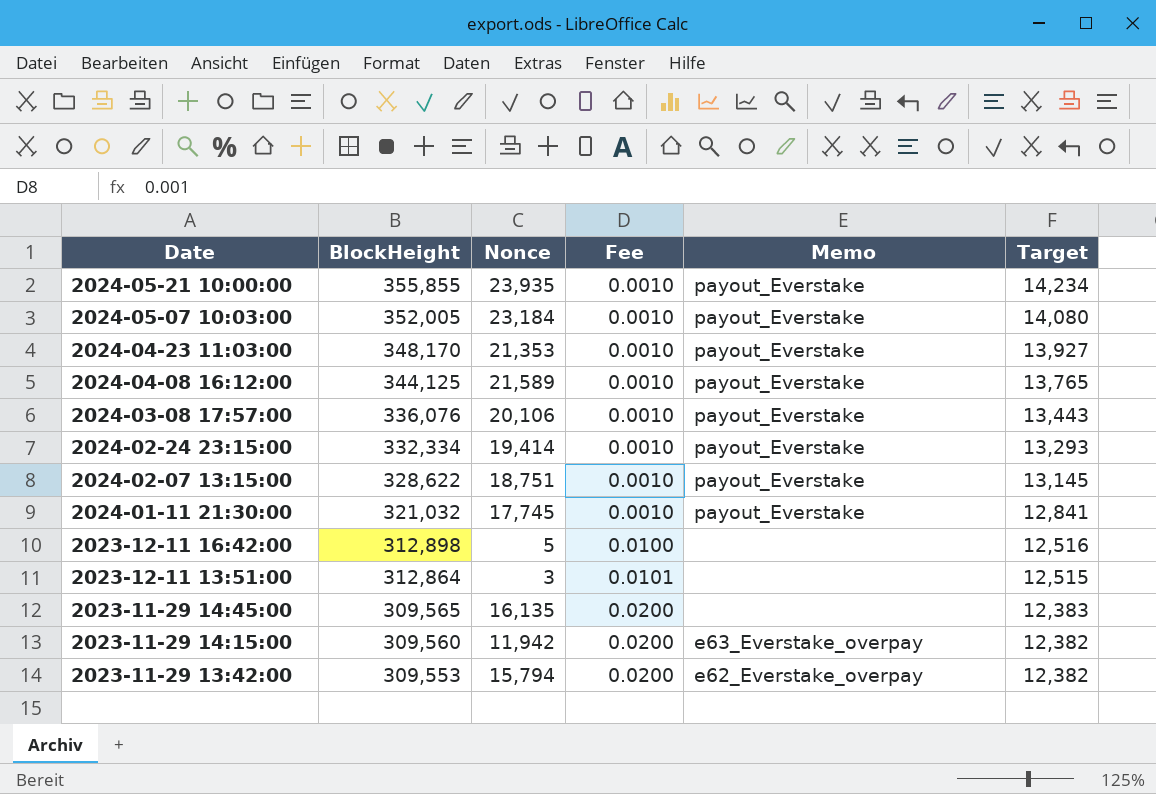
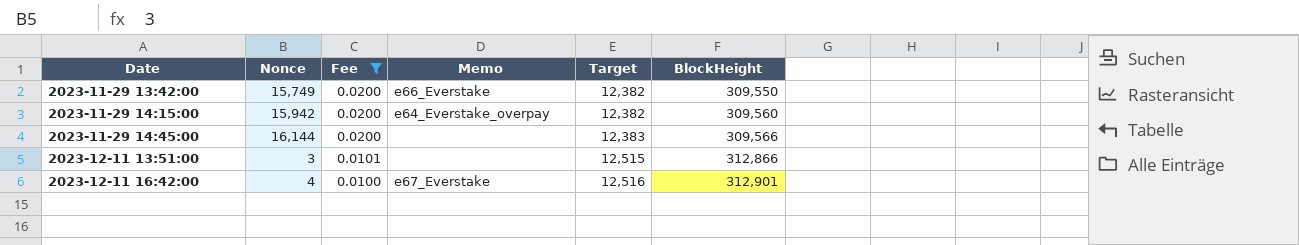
filter: none -> Fee != 0.0010
row order: Date descending -> Date ascending
column BlockHeight | position: 2 -> 6
2023-11-29 13:42:00 | Nonce: 15,794 -> 15,749
2023-11-29 13:42:00 | Memo: e62_Everstake_overpay -> e66_Everstake
2023-11-29 13:42:00 | BlockHeight: 309,553 -> 309,550
2023-11-29 14:15:00 | Nonce: 11,942 -> 15,942
2023-11-29 14:15:00 | Memo: e63_Everstake_overpay -> e64_Everstake_overpay
2023-11-29 14:45:00 | Nonce: 16,135 -> 16,144
2023-11-29 14:45:00 | BlockHeight: 309,565 -> 309,566
2023-12-11 13:51:00 | BlockHeight: 312,864 -> 312,866
2023-12-11 16:42:00 | Nonce: 5 -> 4
2023-12-11 16:42:00 | Memo: none -> e67_Everstake
2023-12-11 16:42:00 | BlockHeight: 312,898 -> 312,901

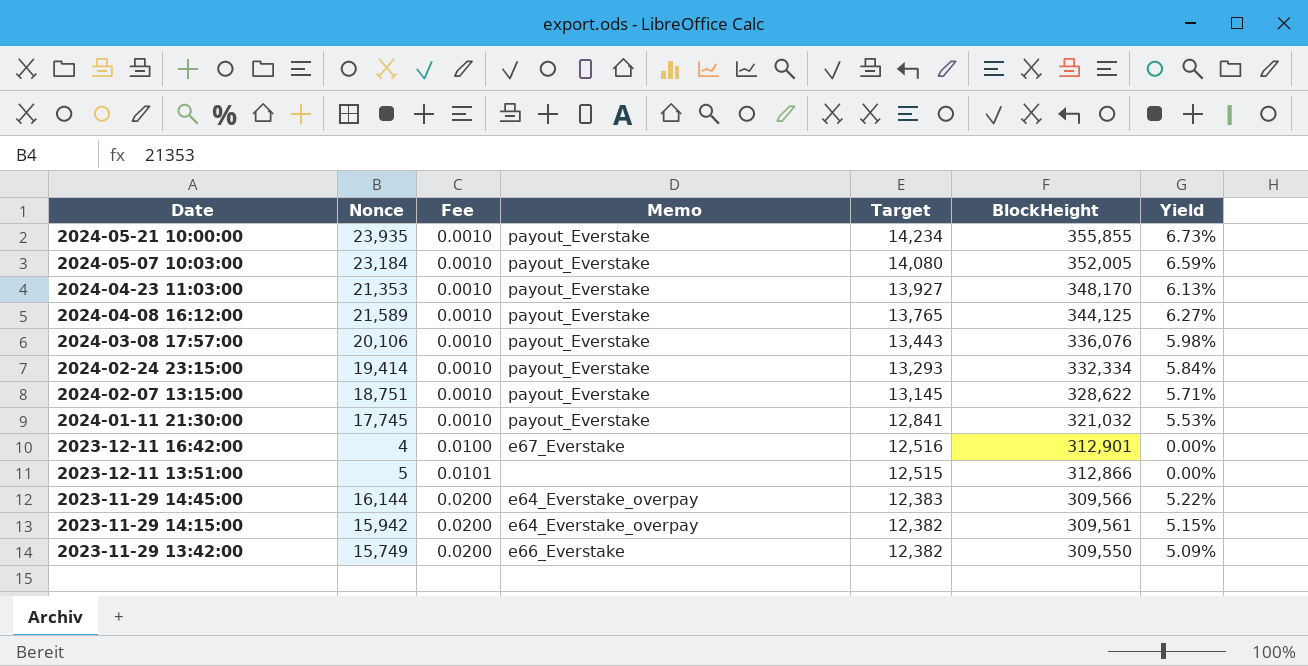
filter: Fee != 0.0010 -> none
row order: Date ascending -> Date descending
column Yield | formula: none -> [Nonce] / [BlockHeight]
2023-12-11 13:51:00 | Nonce: 3 -> 5
2023-11-29 14:45:00 | Memo: none -> e64_Everstake_overpay
2023-11-29 14:15:00 | BlockHeight: 309,560 -> 309,561

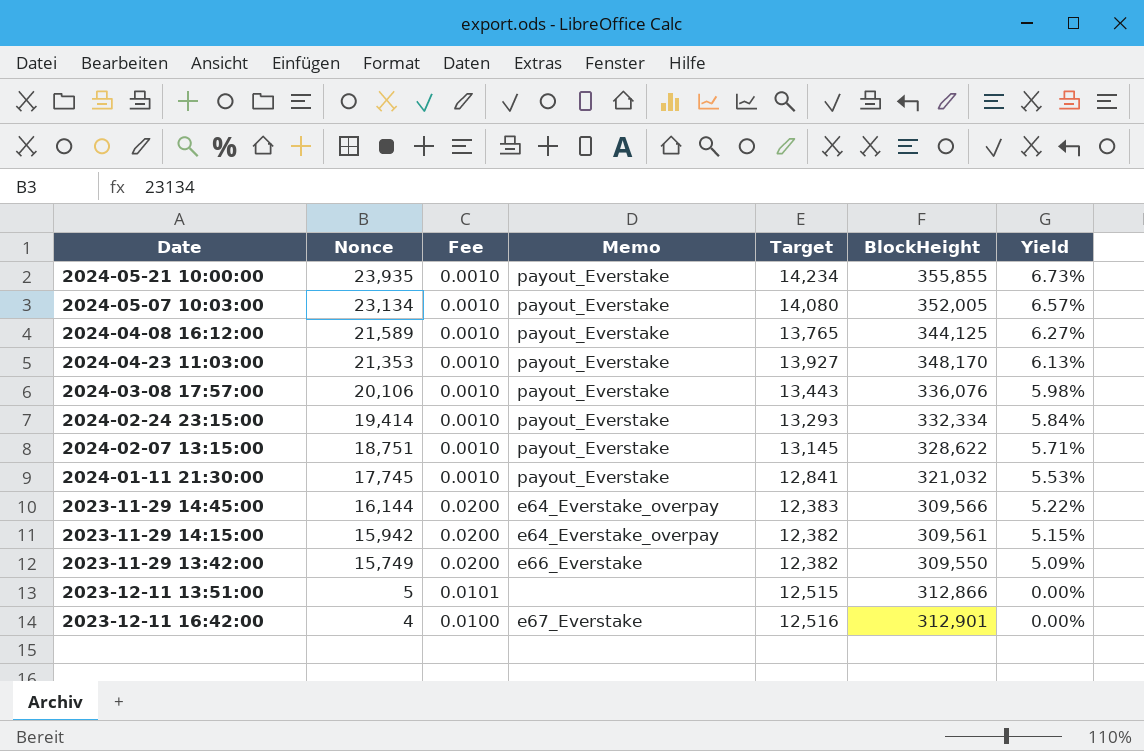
row order: Date descending -> Nonce descending
2024-05-07 10:03:00 | Nonce: 23,184 -> 23,134
2024-05-07 10:03:00 | Yield: 6.59% -> 6.57%

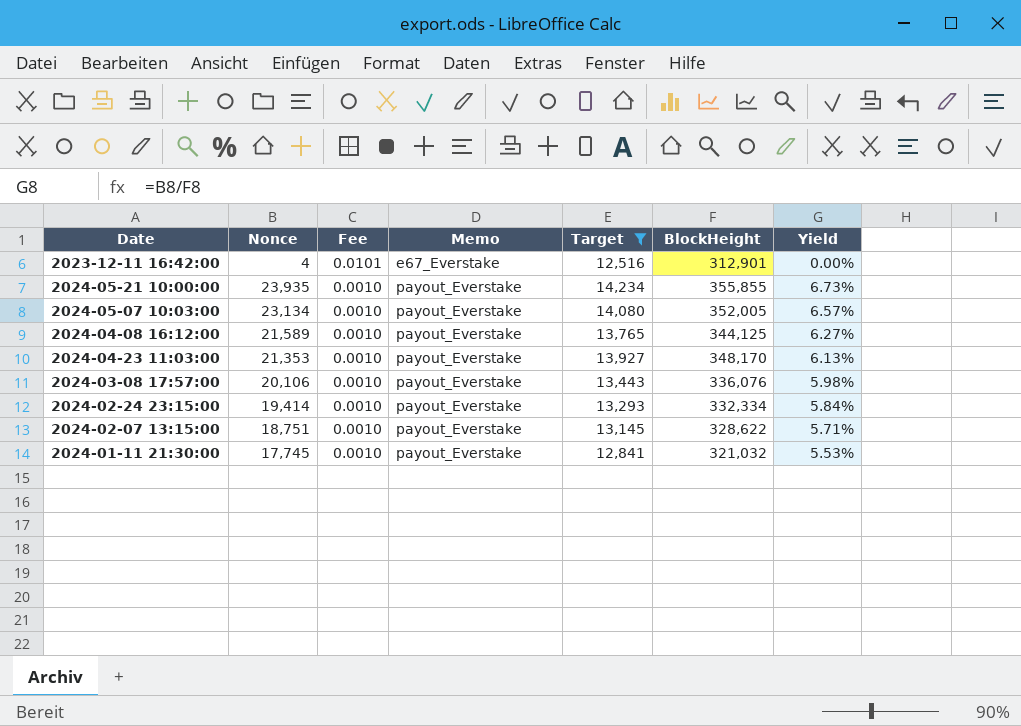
filter: none -> Target >= 12,516
row order: Nonce descending -> Fee descending
2023-12-11 16:42:00 | Fee: 0.0100 -> 0.0101

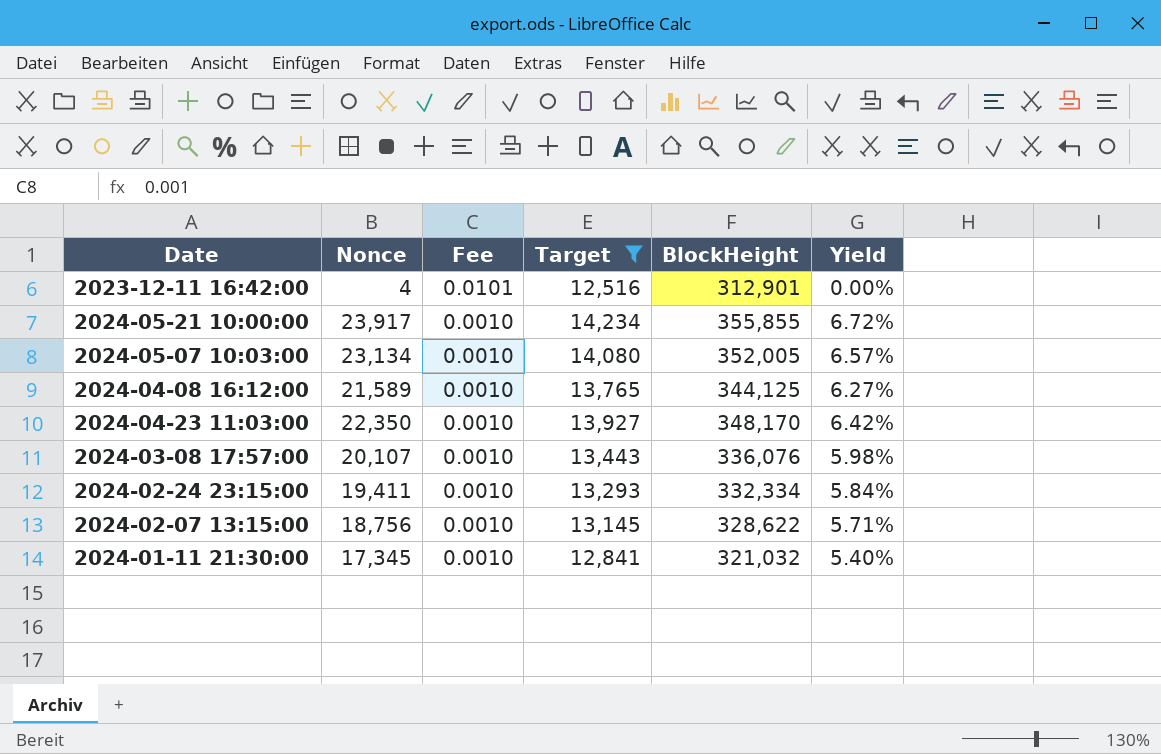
column Memo | position: 4 -> none
2024-05-21 10:00:00 | Nonce: 23,935 -> 23,917
2024-05-21 10:00:00 | Yield: 6.73% -> 6.72%
2024-04-23 11:03:00 | Nonce: 21,353 -> 22,350
2024-04-23 11:03:00 | Yield: 6.13% -> 6.42%
2024-03-08 17:57:00 | Nonce: 20,106 -> 20,107
2024-02-24 23:15:00 | Nonce: 19,414 -> 19,411
2024-02-07 13:15:00 | Nonce: 18,751 -> 18,756
2024-01-11 21:30:00 | Nonce: 17,745 -> 17,345
2024-01-11 21:30:00 | Yield: 5.53% -> 5.40%

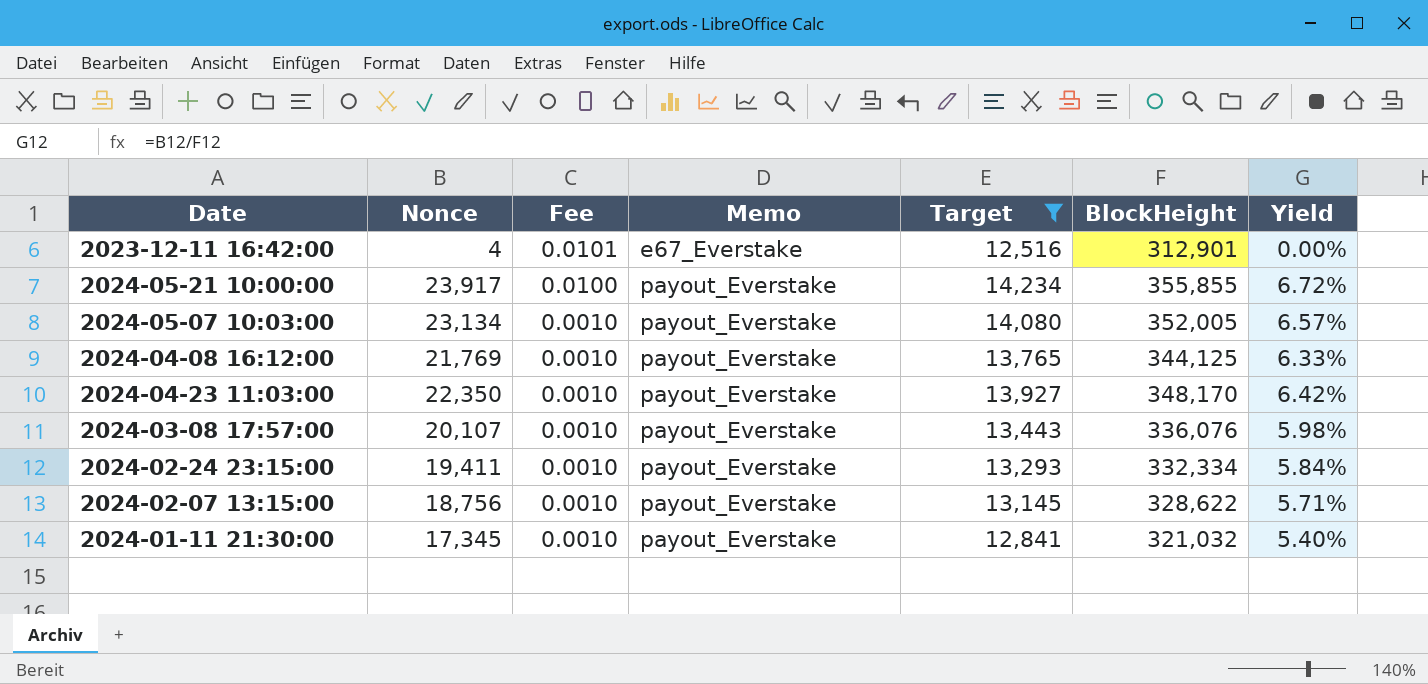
column Memo | position: none -> 4
2024-05-21 10:00:00 | Fee: 0.0010 -> 0.0100
2024-04-08 16:12:00 | Nonce: 21,589 -> 21,769
2024-04-08 16:12:00 | Yield: 6.27% -> 6.33%

